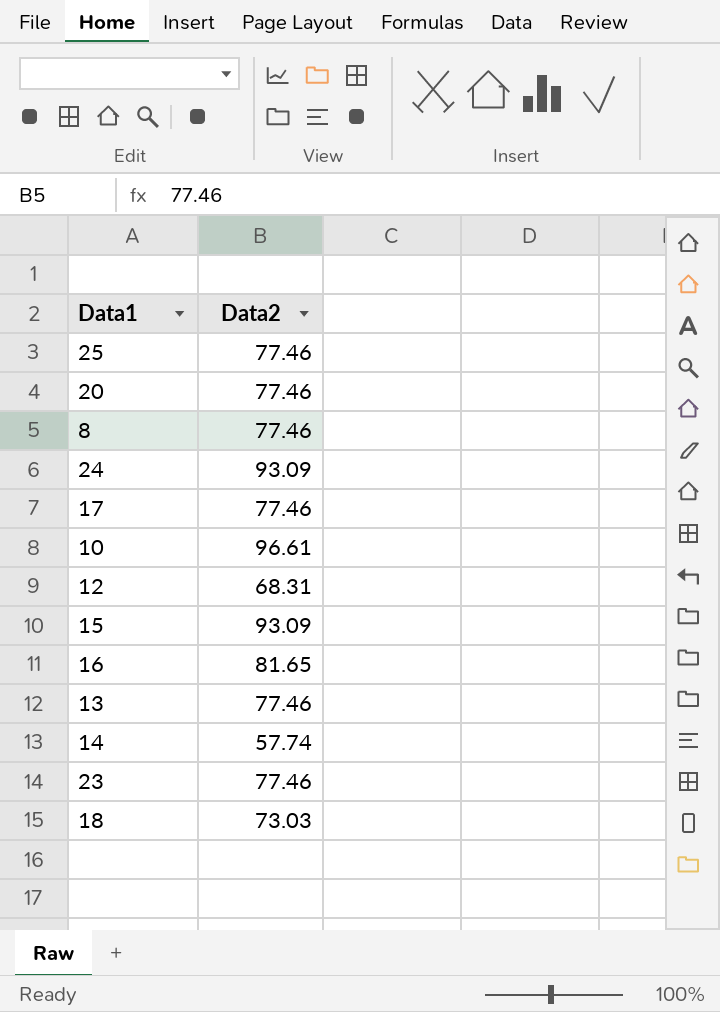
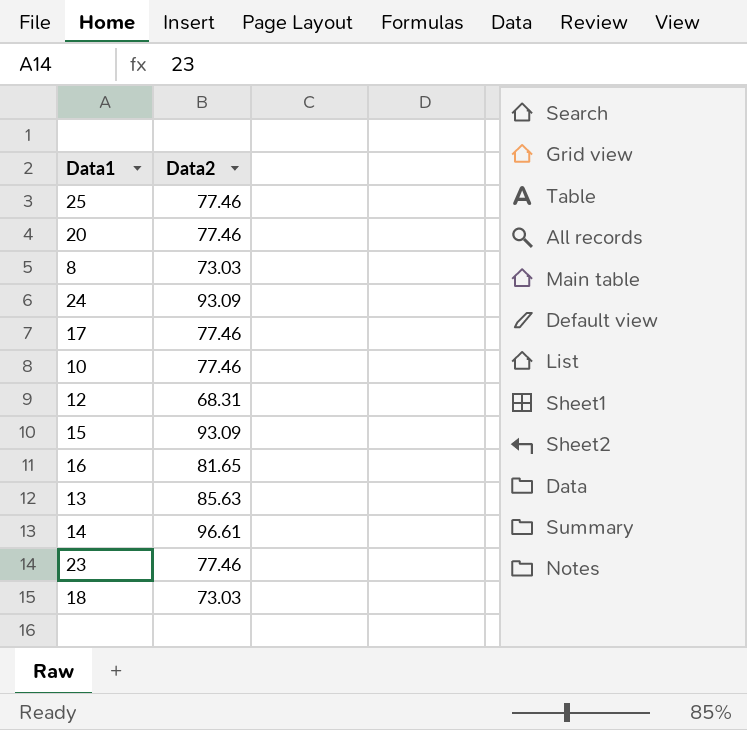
8 | Data2: 77.46 -> 73.03
10 | Data2: 96.61 -> 77.46
13 | Data2: 77.46 -> 85.63
14 | Data2: 57.74 -> 96.61

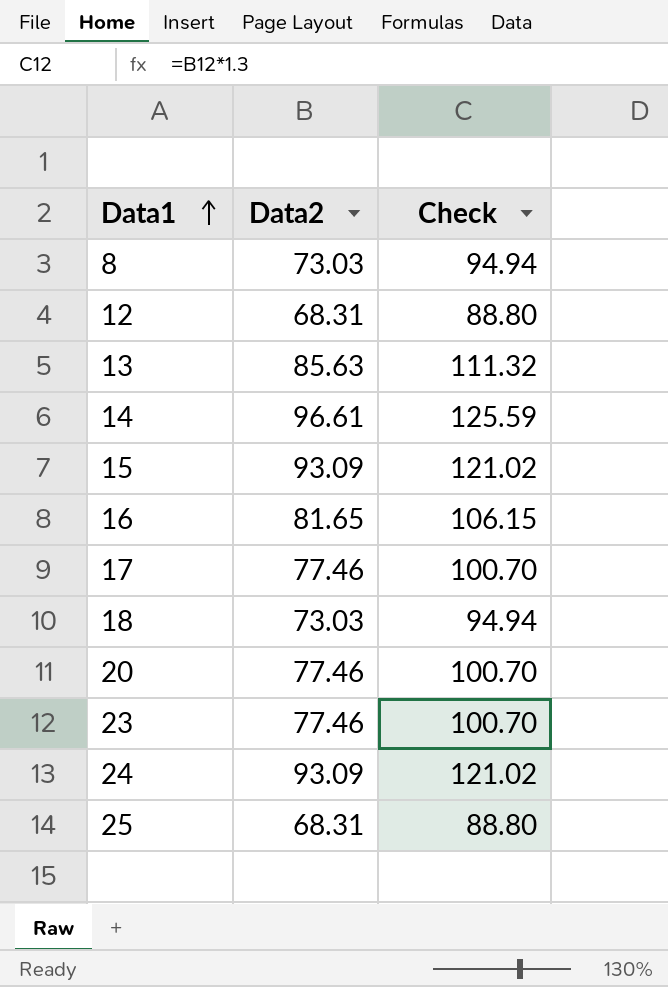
row order: none -> Data1 ascending
column Check | formula: none -> [Data2] * 1.3
row 10: 77.46 -> none
25 | Data2: 77.46 -> 68.31

